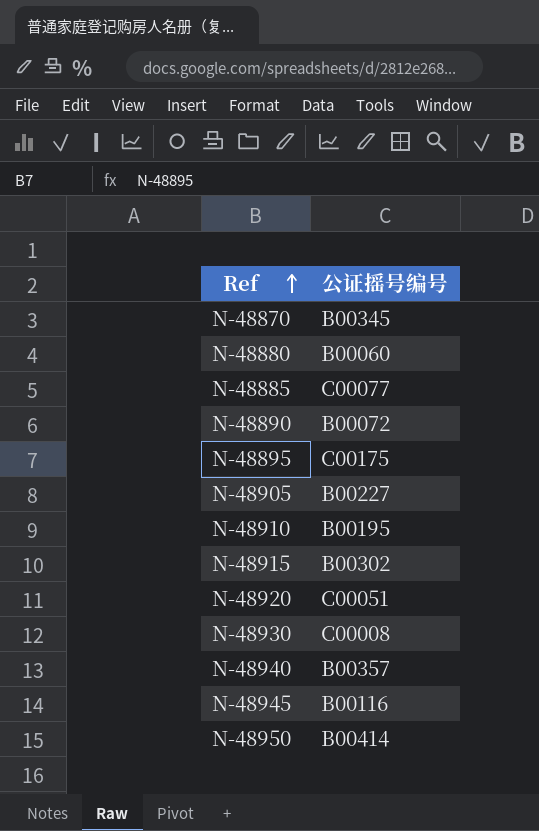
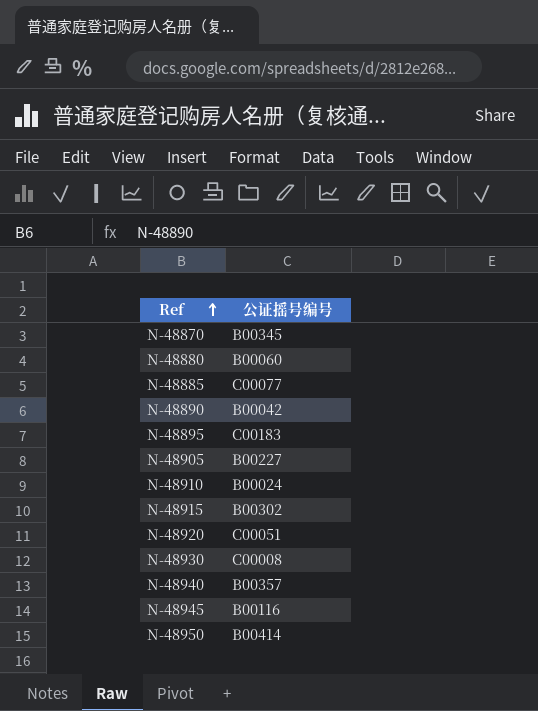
N-48890 | 公证摇号编号: B00072 -> B00042
N-48895 | 公证摇号编号: C00175 -> C00183
N-48910 | 公证摇号编号: B00195 -> B00024

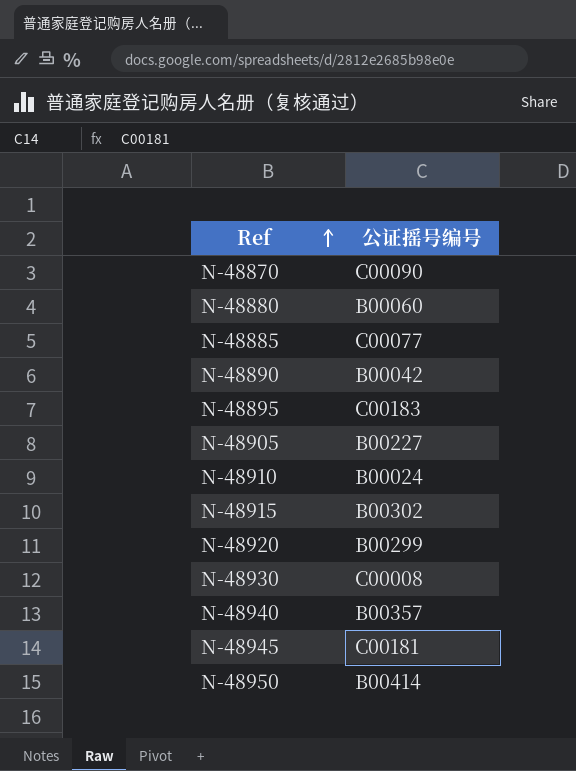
N-48870 | 公证摇号编号: B00345 -> C00090
N-48920 | 公证摇号编号: C00051 -> B00299
N-48945 | 公证摇号编号: B00116 -> C00181

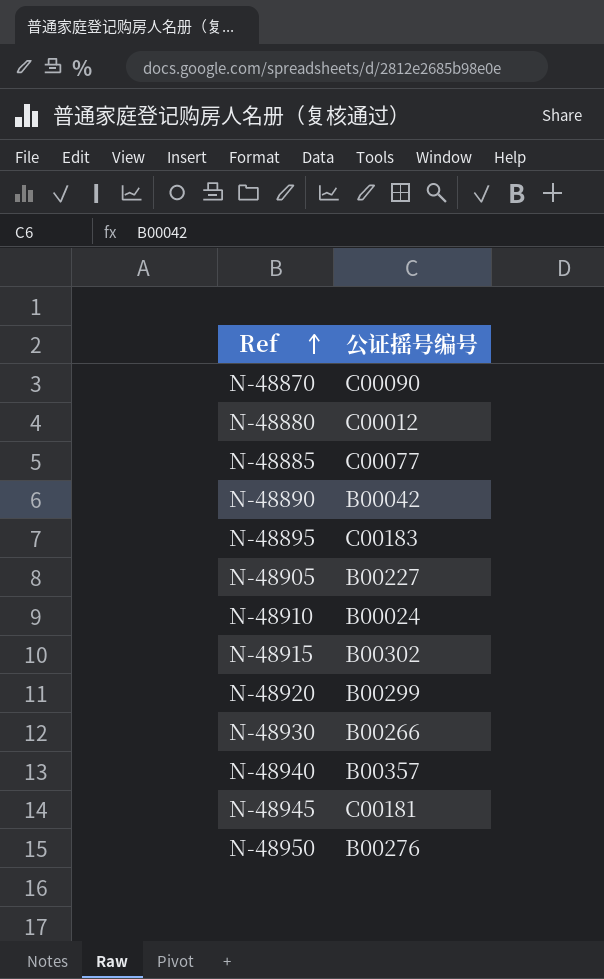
N-48880 | 公证摇号编号: B00060 -> C00012
N-48930 | 公证摇号编号: C00008 -> B00266
N-48950 | 公证摇号编号: B00414 -> B00276

